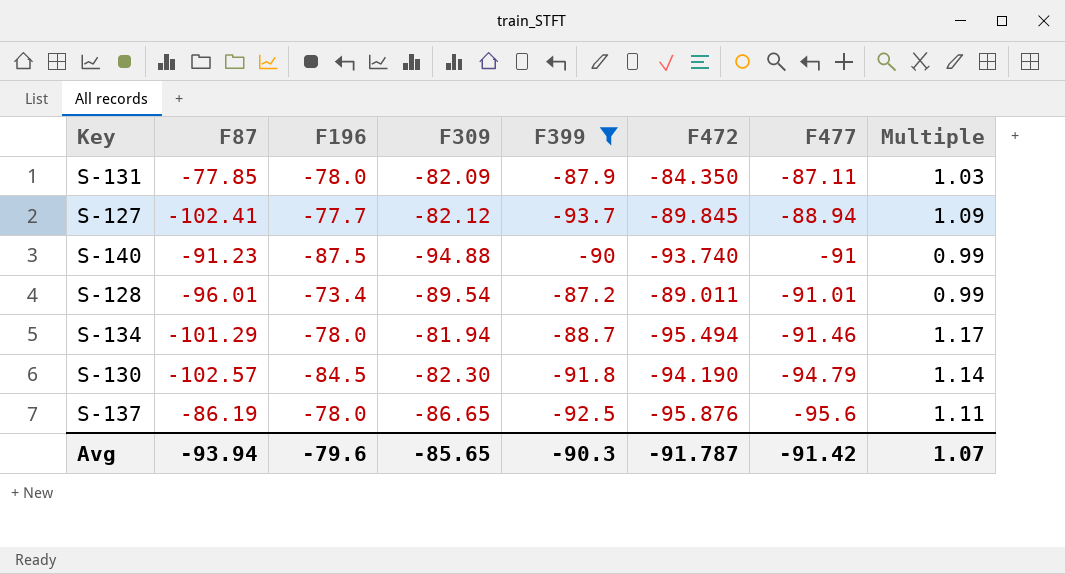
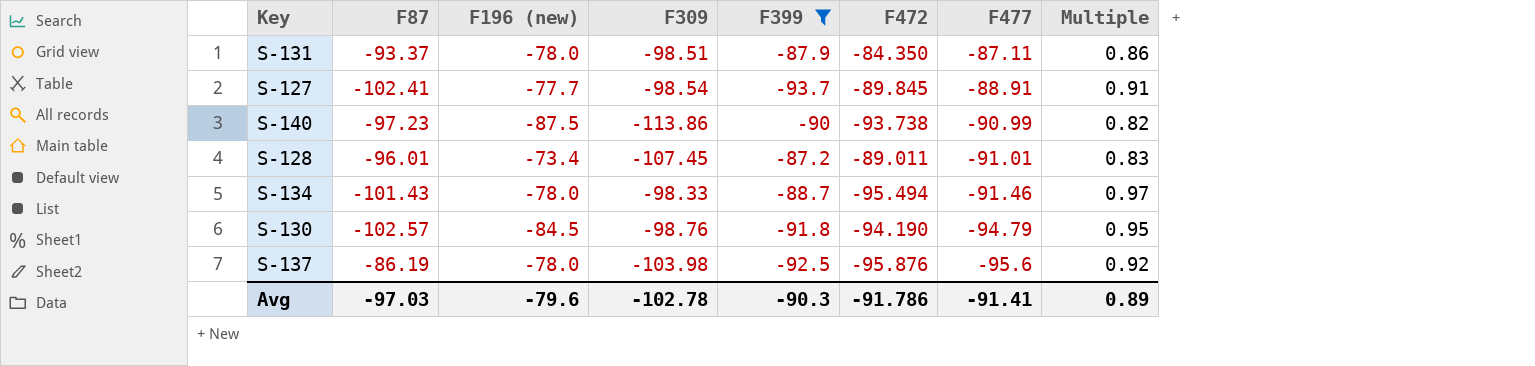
column name: F196 -> F196 (new)
S-131 | F87: -77.85 -> -93.37
S-131 | F309: -82.09 -> -98.51
S-131 | Multiple: 1.03 -> 0.86
S-127 | F309: -82.12 -> -98.54
S-127 | F477: -88.94 -> -88.91
S-127 | Multiple: 1.09 -> 0.91
S-140 | F87: -91.23 -> -97.23
S-140 | F309: -94.88 -> -113.86
S-140 | F472: -93.740 -> -93.738
S-140 | F477: -91 -> -90.99
S-140 | Multiple: 0.99 -> 0.82
S-128 | F309: -89.54 -> -107.45
S-128 | Multiple: 0.99 -> 0.83
S-134 | F87: -101.29 -> -101.43
S-134 | F309: -81.94 -> -98.33
S-134 | Multiple: 1.17 -> 0.97
S-130 | F309: -82.30 -> -98.76
S-130 | Multiple: 1.14 -> 0.95
S-137 | F309: -86.65 -> -103.98
S-137 | Multiple: 1.11 -> 0.92
Avg | F87: -93.94 -> -97.03
Avg | F309: -85.65 -> -102.78
Avg | F472: -91.787 -> -91.786
Avg | F477: -91.42 -> -91.41
Avg | Multiple: 1.07 -> 0.89

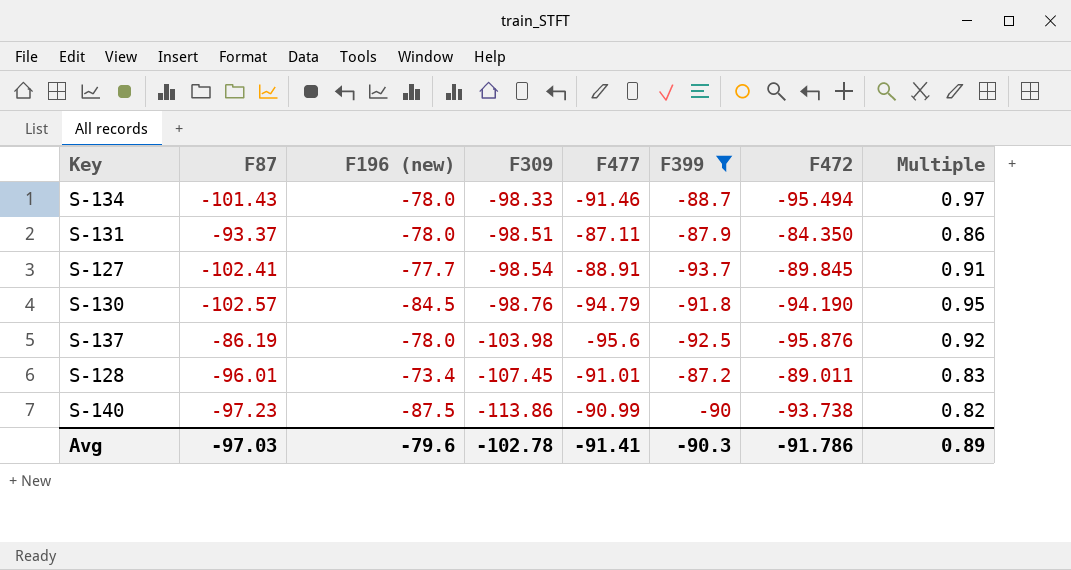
row order: F477 descending -> F309 descending
column F477 | position: 7 -> 5

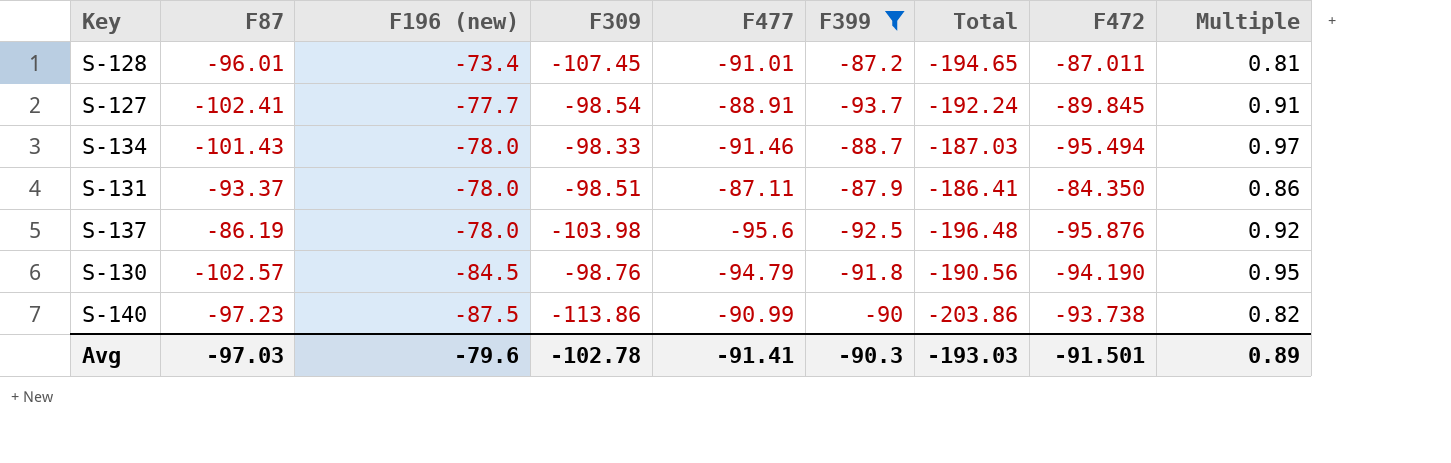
row order: F309 descending -> F196 (new) descending
column Total | formula: none -> [F309] + [F399]
S-128 | F472: -89.011 -> -87.011
S-128 | Multiple: 0.83 -> 0.81
Avg | F472: -91.786 -> -91.501

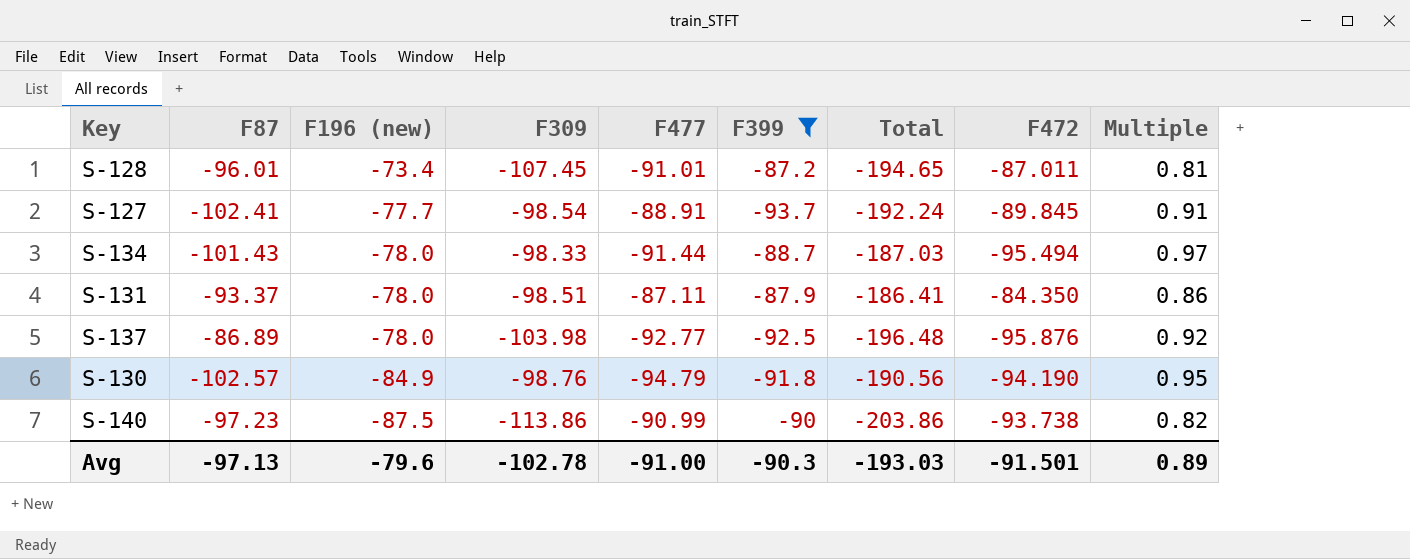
S-134 | F477: -91.46 -> -91.44
S-137 | F87: -86.19 -> -86.89
S-137 | F477: -95.6 -> -92.77
S-130 | F196 (new): -84.5 -> -84.9
Avg | F87: -97.03 -> -97.13
Avg | F477: -91.41 -> -91.00

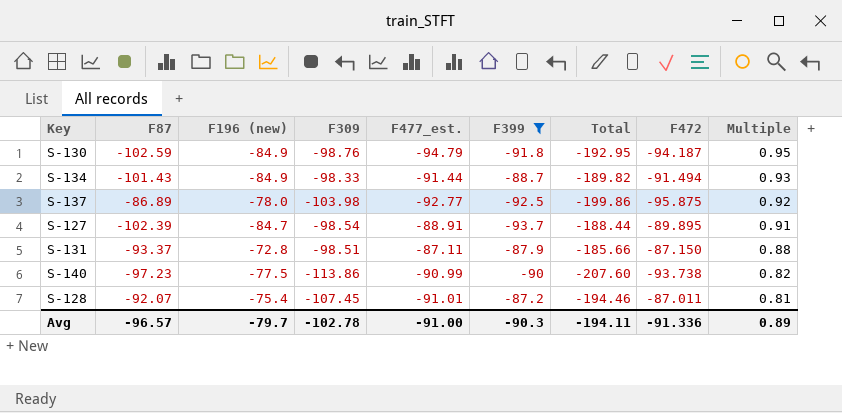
row order: F196 (new) descending -> Multiple descending
column name: F477 -> F477_est.
column Total | formula: [F309] + [F399] -> [F309] + [F472]
S-130 | F87: -102.57 -> -102.59
S-130 | F472: -94.190 -> -94.187
S-134 | F196 (new): -78.0 -> -84.9
S-134 | F472: -95.494 -> -91.494
S-134 | Multiple: 0.97 -> 0.93
S-137 | F472: -95.876 -> -95.875
S-127 | F87: -102.41 -> -102.39
S-127 | F196 (new): -77.7 -> -84.7
S-127 | F472: -89.845 -> -89.895
S-131 | F196 (new): -78.0 -> -72.8
S-131 | F472: -84.350 -> -87.150
S-131 | Multiple: 0.86 -> 0.88
S-140 | F196 (new): -87.5 -> -77.5
S-128 | F87: -96.01 -> -92.07
S-128 | F196 (new): -73.4 -> -75.4
Avg | F87: -97.13 -> -96.57
Avg | F196 (new): -79.6 -> -79.7
Avg | Total: -193.03 -> -194.11
Avg | F472: -91.501 -> -91.336

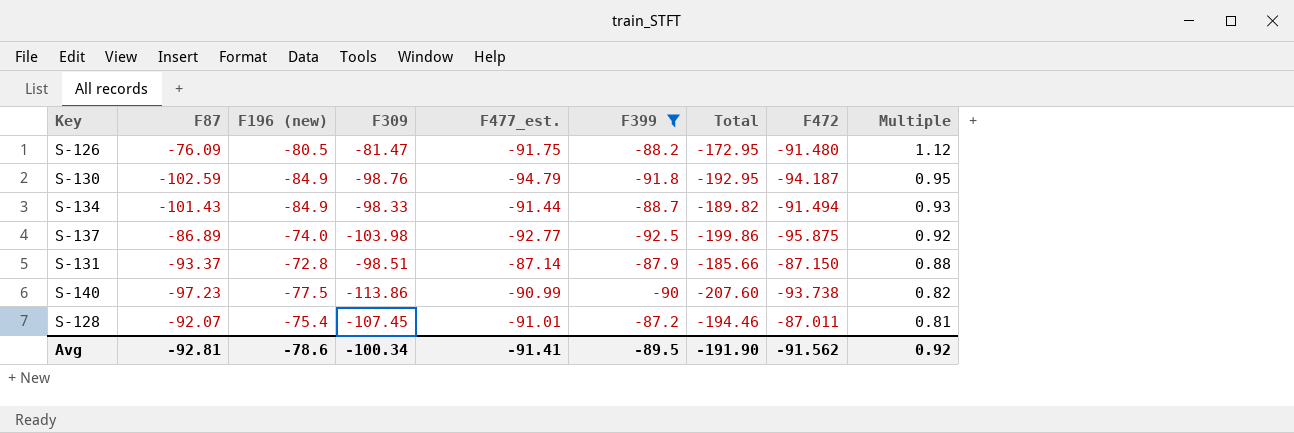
row S-127: -102.39 | -84.7 | -98.54 | -88.91 | -93.7 | -188.44 | -89.895 | 0.91 -> none
row S-126: none -> -76.09 | -80.5 | -81.47 | -91.75 | -88.2 | -172.95 | -91.480 | 1.12
S-137 | F196 (new): -78.0 -> -74.0
S-131 | F477_est.: -87.11 -> -87.14
Avg | F87: -96.57 -> -92.81
Avg | F196 (new): -79.7 -> -78.6
Avg | F309: -102.78 -> -100.34
Avg | F477_est.: -91.00 -> -91.41
Avg | F399: -90.3 -> -89.5
Avg | Total: -194.11 -> -191.90
Avg | F472: -91.336 -> -91.562
Avg | Multiple: 0.89 -> 0.92

